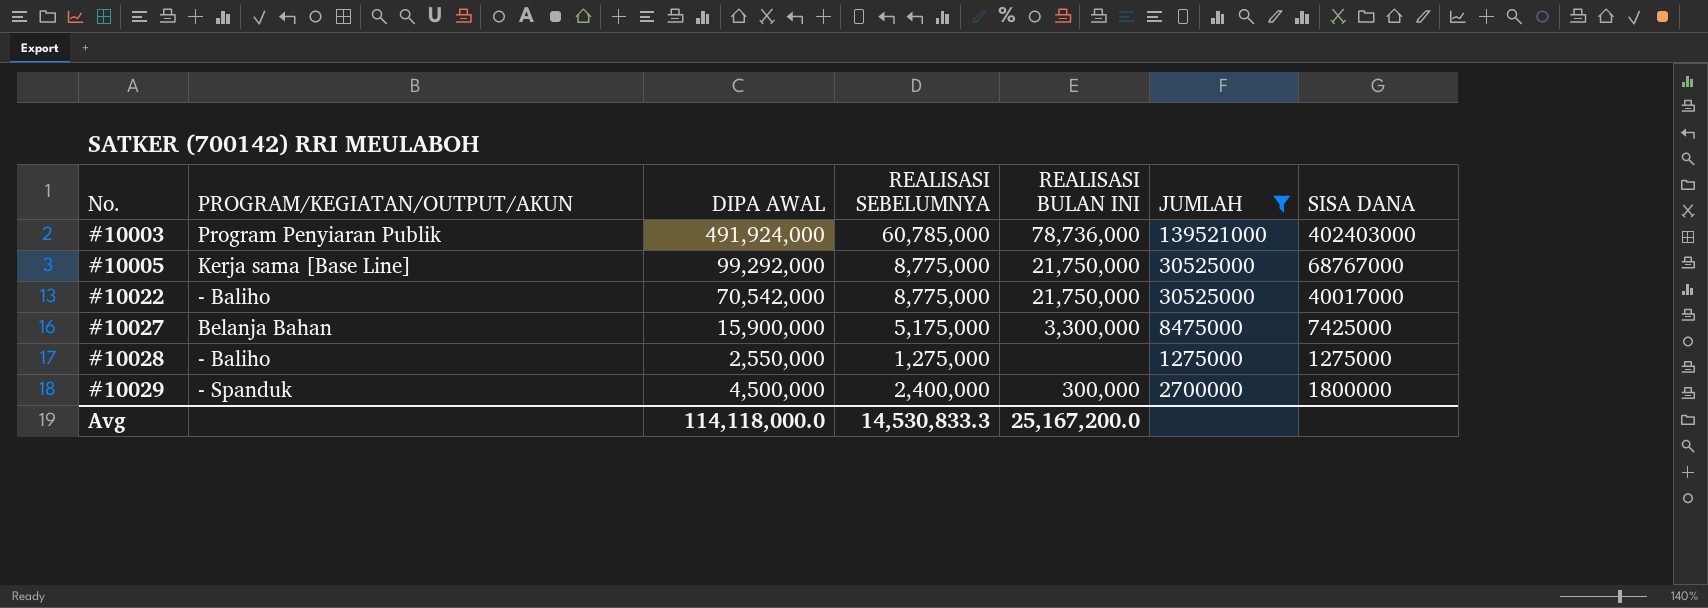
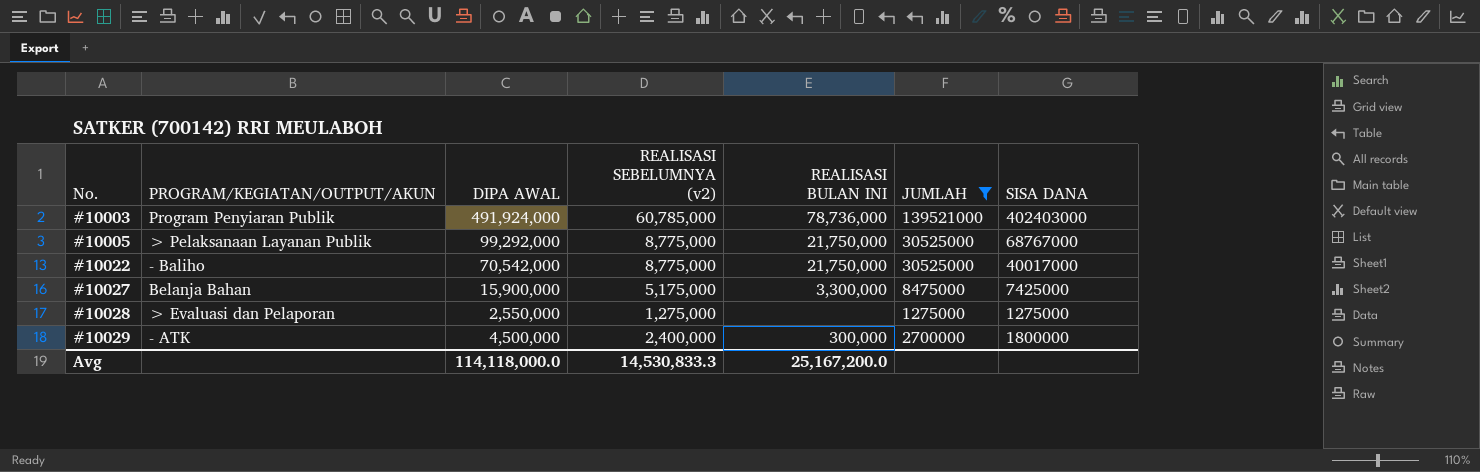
column name: REALISASI SEBELUMNYA -> REALISASI SEBELUMNYA (v2)
#10005 | PROGRAM/KEGIATAN/OUTPUT/AKUN: Kerja sama [Base Line] -> > Pelaksanaan Layanan Publik
#10028 | PROGRAM/KEGIATAN/OUTPUT/AKUN: - Baliho -> > Evaluasi dan Pelaporan
#10029 | PROGRAM/KEGIATAN/OUTPUT/AKUN: - Spanduk -> - ATK

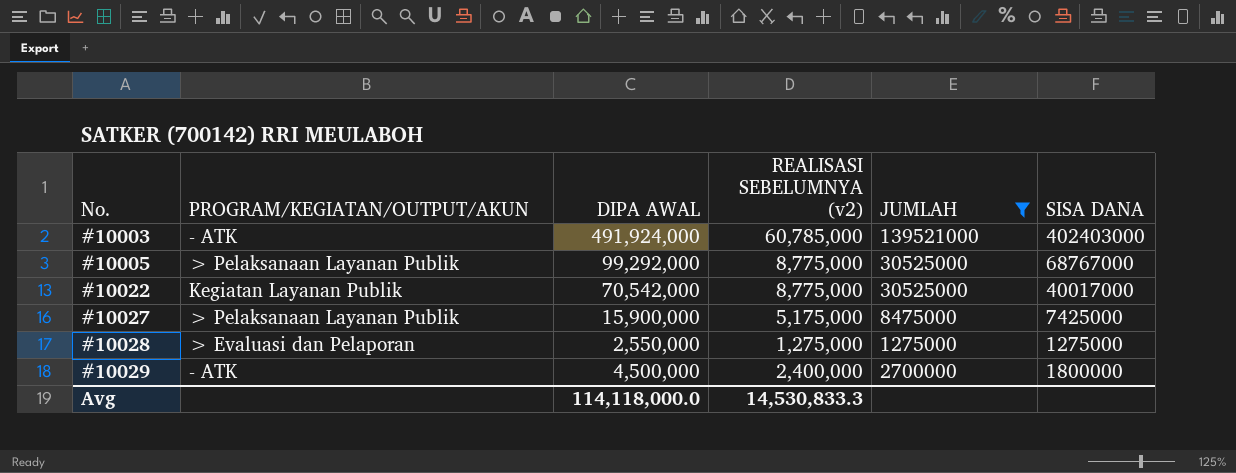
column REALISASI BULAN INI | position: 5 -> none
#10003 | PROGRAM/KEGIATAN/OUTPUT/AKUN: Program Penyiaran Publik -> - ATK
#10022 | PROGRAM/KEGIATAN/OUTPUT/AKUN: - Baliho -> Kegiatan Layanan Publik
#10027 | PROGRAM/KEGIATAN/OUTPUT/AKUN: Belanja Bahan -> > Pelaksanaan Layanan Publik

